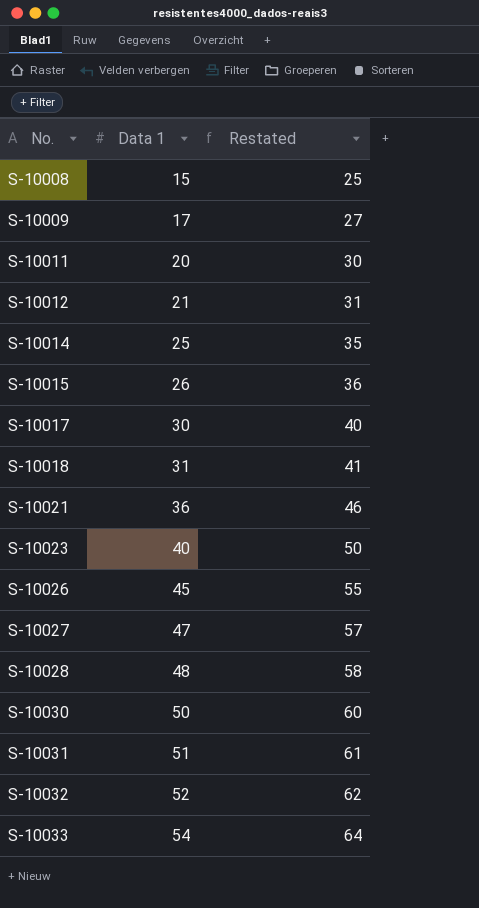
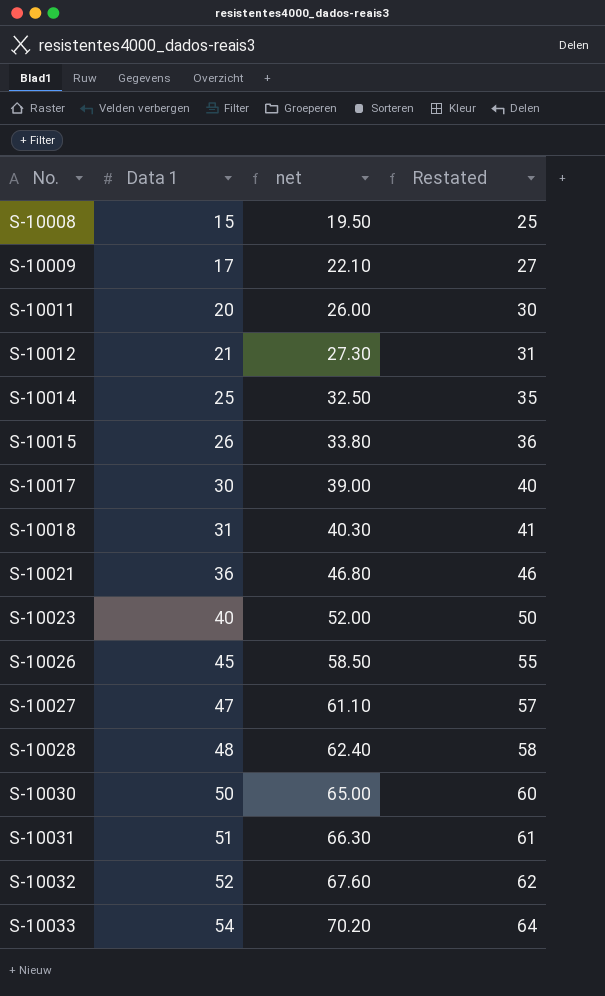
column net | formula: none -> [Data 1] * 1.3

